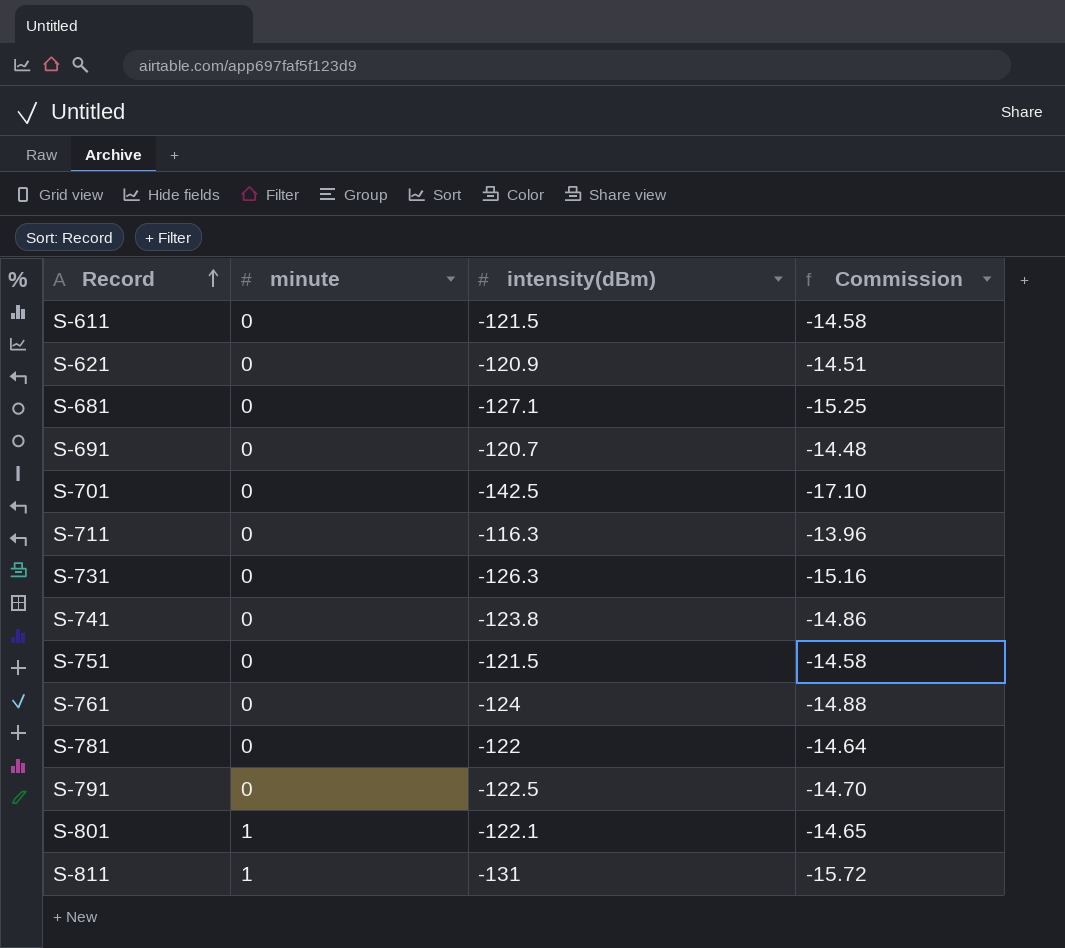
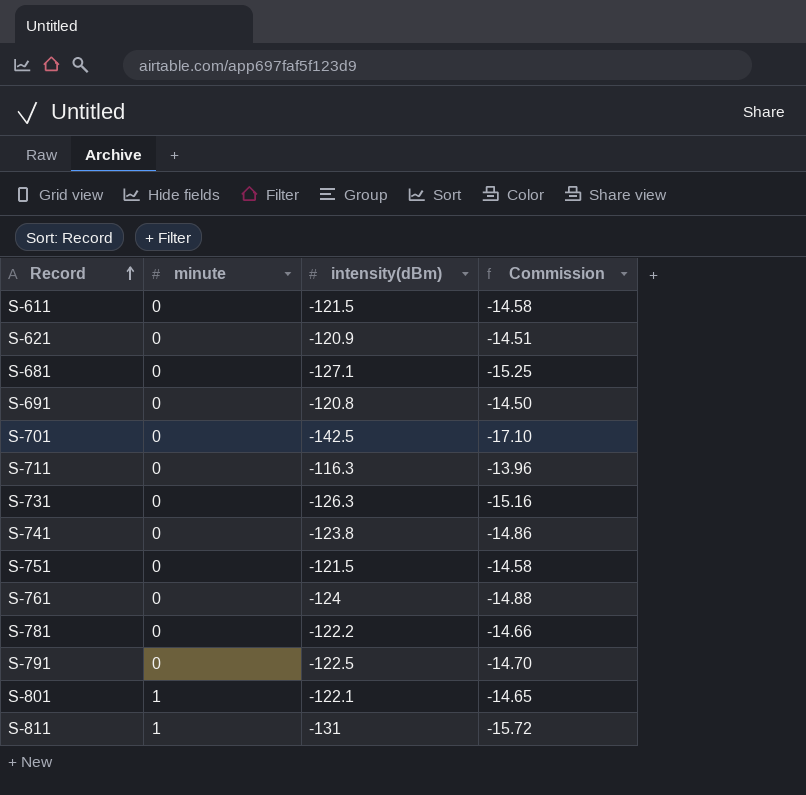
S-691 | intensity(dBm): -120.7 -> -120.8
S-691 | Commission: -14.48 -> -14.50
S-781 | intensity(dBm): -122 -> -122.2
S-781 | Commission: -14.64 -> -14.66

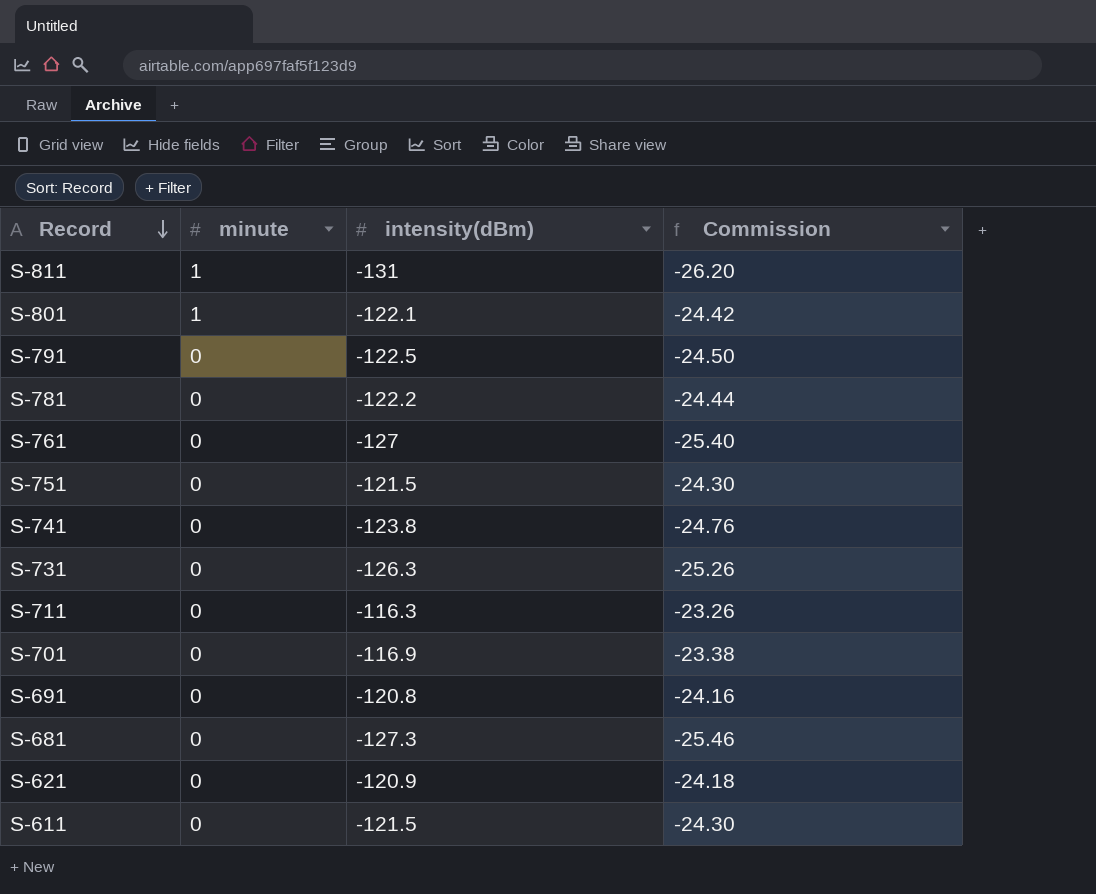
row order: Record ascending -> Record descending
column Commission | formula: [intensity(dBm)] * 0.12 -> [intensity(dBm)] * 0.2
S-761 | intensity(dBm): -124 -> -127
S-701 | intensity(dBm): -142.5 -> -116.9
S-681 | intensity(dBm): -127.1 -> -127.3

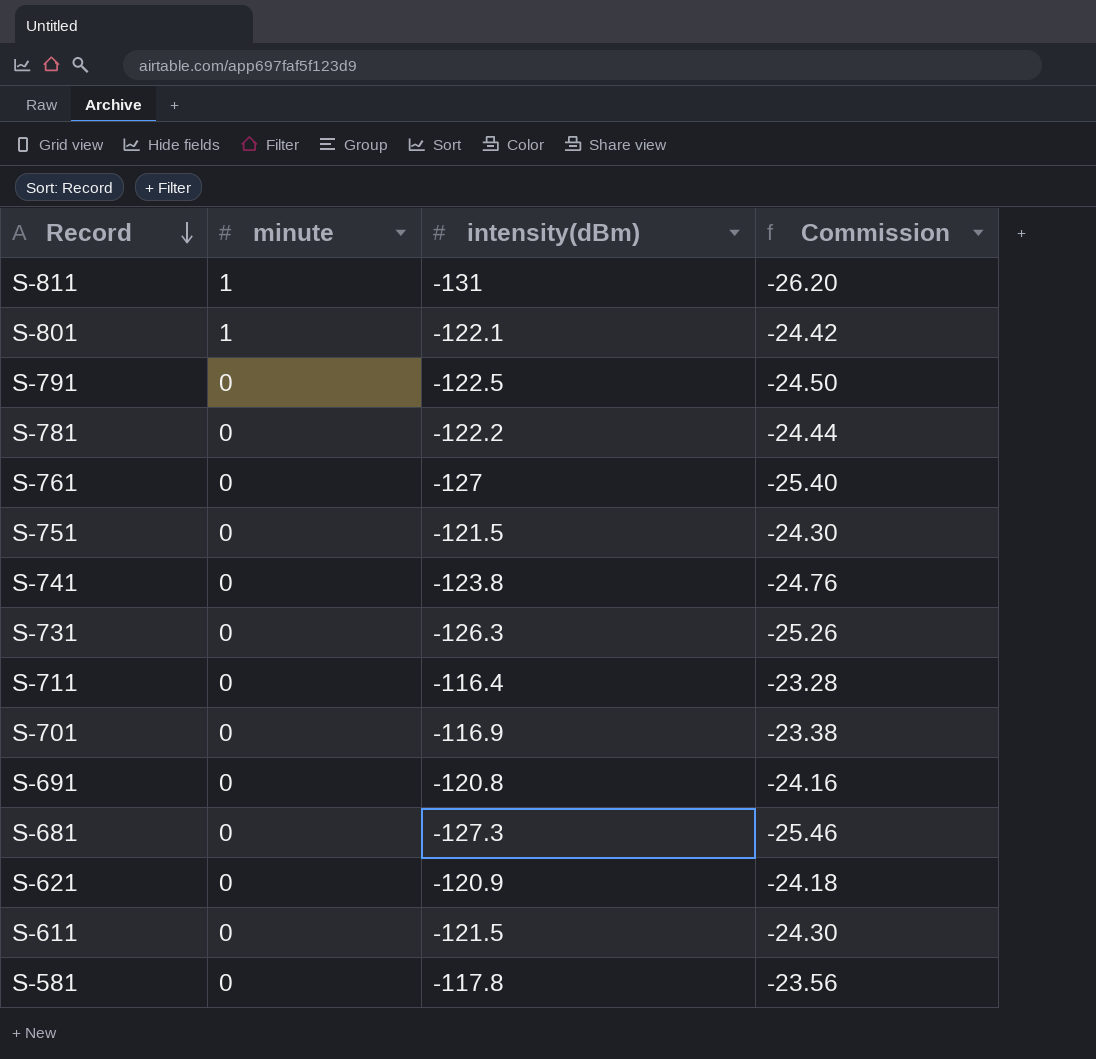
S-711 | intensity(dBm): -116.3 -> -116.4
S-711 | Commission: -23.26 -> -23.28
row S-581: none -> 0 | -117.8 | -23.56

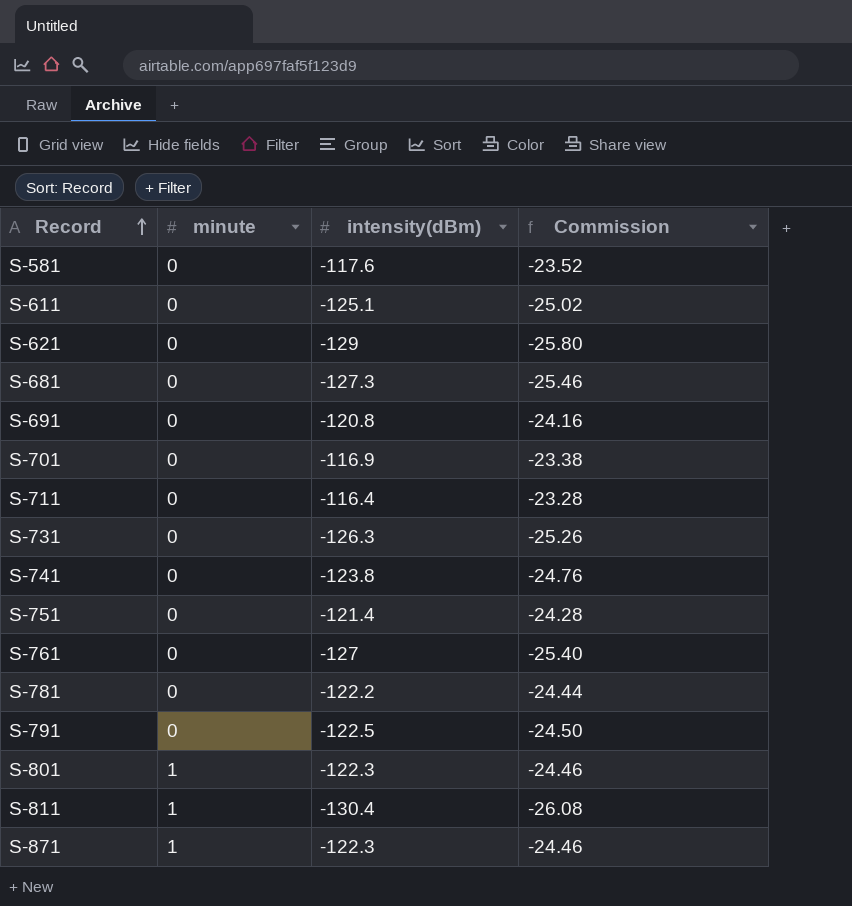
row order: Record descending -> Record ascending
S-581 | intensity(dBm): -117.8 -> -117.6
S-581 | Commission: -23.56 -> -23.52
S-611 | intensity(dBm): -121.5 -> -125.1
S-611 | Commission: -24.30 -> -25.02
S-621 | intensity(dBm): -120.9 -> -129
S-621 | Commission: -24.18 -> -25.80
S-751 | intensity(dBm): -121.5 -> -121.4
S-751 | Commission: -24.30 -> -24.28
S-801 | intensity(dBm): -122.1 -> -122.3
S-801 | Commission: -24.42 -> -24.46
S-811 | intensity(dBm): -131 -> -130.4
S-811 | Commission: -26.20 -> -26.08
row S-871: none -> 1 | -122.3 | -24.46

